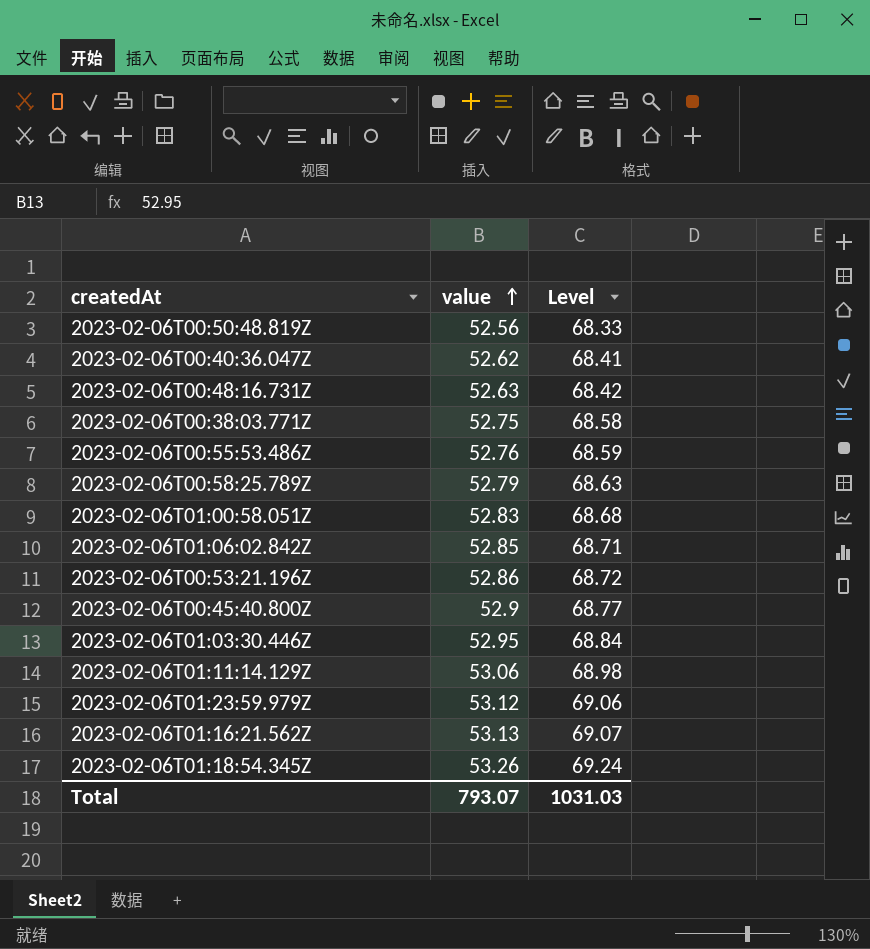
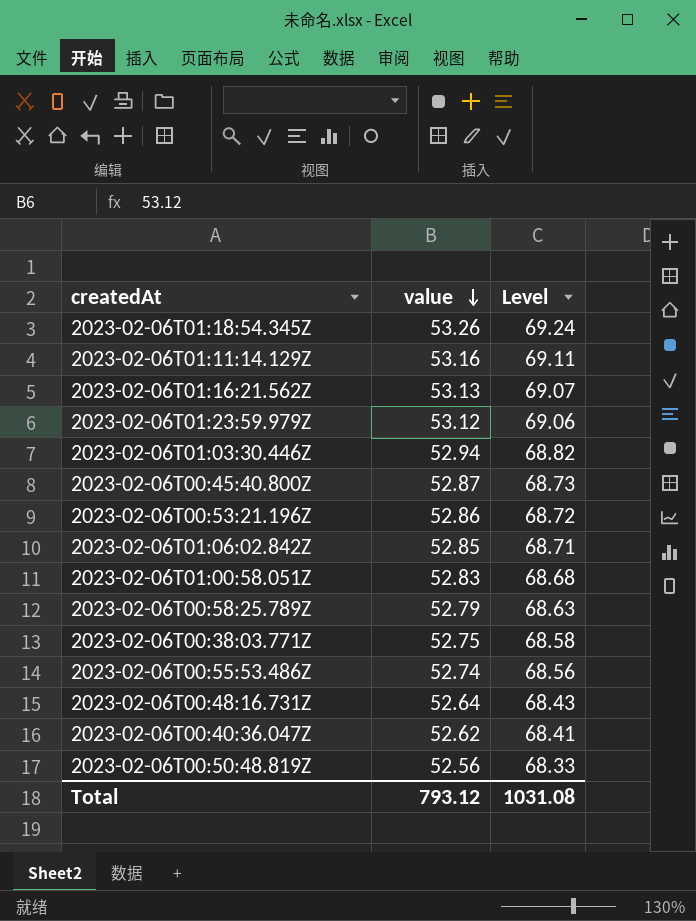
row order: value ascending -> value descending
2023-02-06T01:11:14.129Z | value: 53.06 -> 53.16
2023-02-06T01:11:14.129Z | Level: 68.98 -> 69.11
2023-02-06T01:03:30.446Z | value: 52.95 -> 52.94
2023-02-06T01:03:30.446Z | Level: 68.84 -> 68.82
2023-02-06T00:45:40.800Z | value: 52.9 -> 52.87
2023-02-06T00:45:40.800Z | Level: 68.77 -> 68.73
2023-02-06T00:55:53.486Z | value: 52.76 -> 52.74
2023-02-06T00:55:53.486Z | Level: 68.59 -> 68.56
2023-02-06T00:48:16.731Z | value: 52.63 -> 52.64
2023-02-06T00:48:16.731Z | Level: 68.42 -> 68.43
Total | value: 793.07 -> 793.12
Total | Level: 1031.03 -> 1031.08

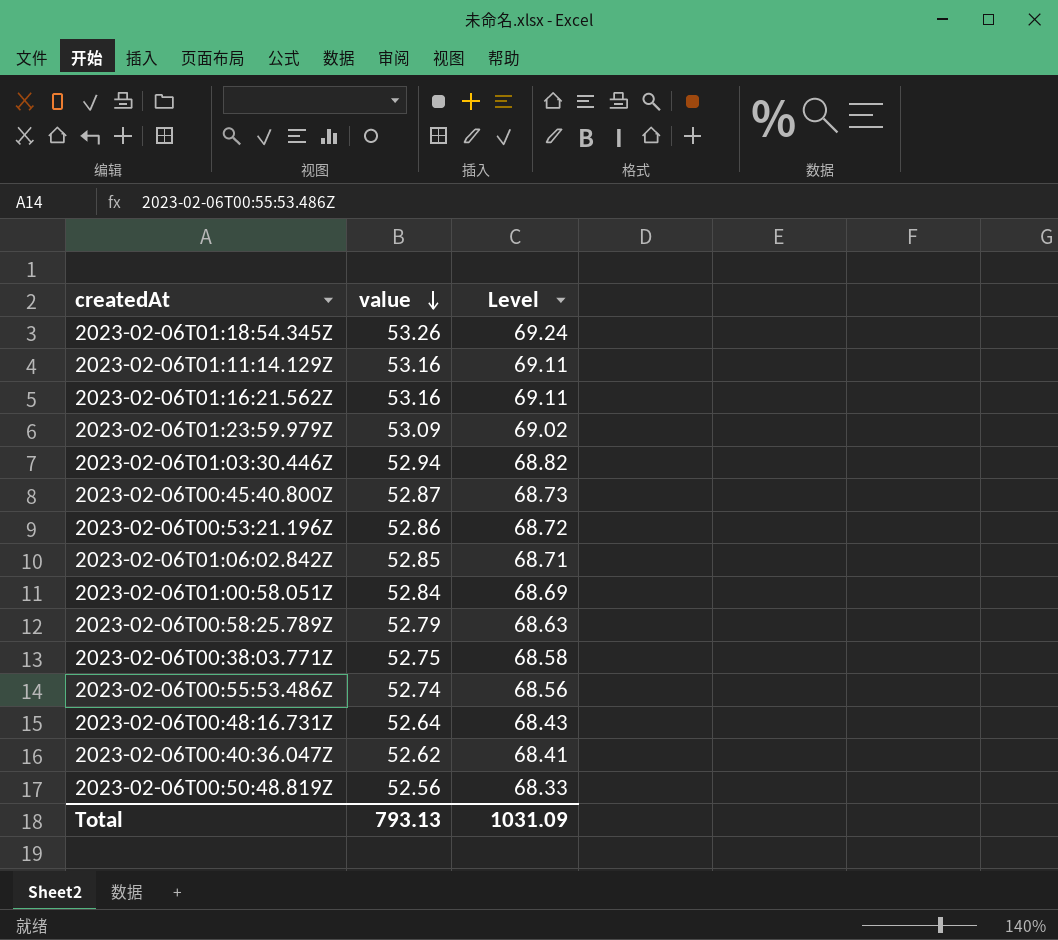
2023-02-06T01:16:21.562Z | value: 53.13 -> 53.16
2023-02-06T01:16:21.562Z | Level: 69.07 -> 69.11
2023-02-06T01:23:59.979Z | value: 53.12 -> 53.09
2023-02-06T01:23:59.979Z | Level: 69.06 -> 69.02
2023-02-06T01:00:58.051Z | value: 52.83 -> 52.84
2023-02-06T01:00:58.051Z | Level: 68.68 -> 68.69
Total | value: 793.12 -> 793.13
Total | Level: 1031.08 -> 1031.09

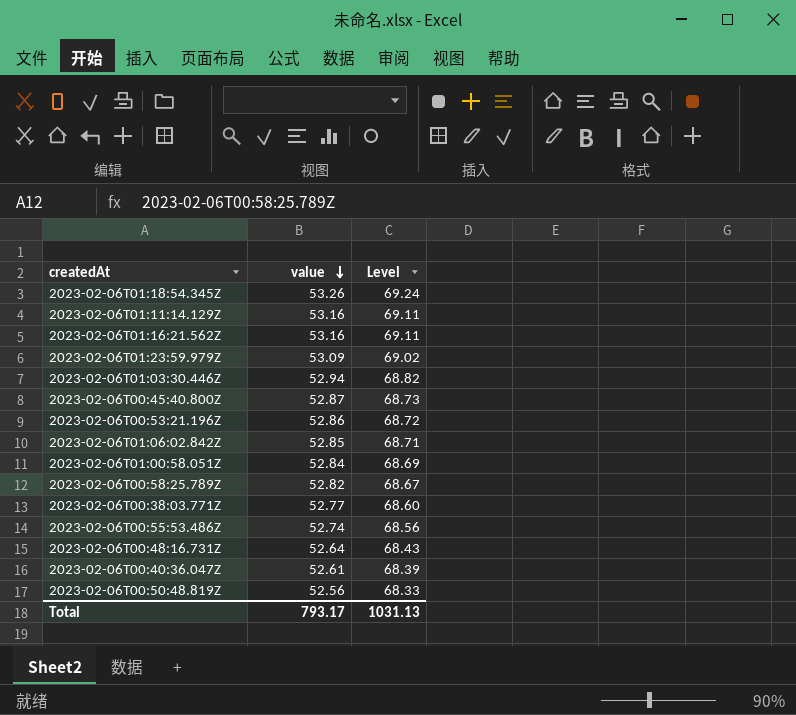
2023-02-06T00:58:25.789Z | value: 52.79 -> 52.82
2023-02-06T00:58:25.789Z | Level: 68.63 -> 68.67
2023-02-06T00:38:03.771Z | value: 52.75 -> 52.77
2023-02-06T00:38:03.771Z | Level: 68.58 -> 68.60
2023-02-06T00:40:36.047Z | value: 52.62 -> 52.61
2023-02-06T00:40:36.047Z | Level: 68.41 -> 68.39
Total | value: 793.13 -> 793.17
Total | Level: 1031.09 -> 1031.13

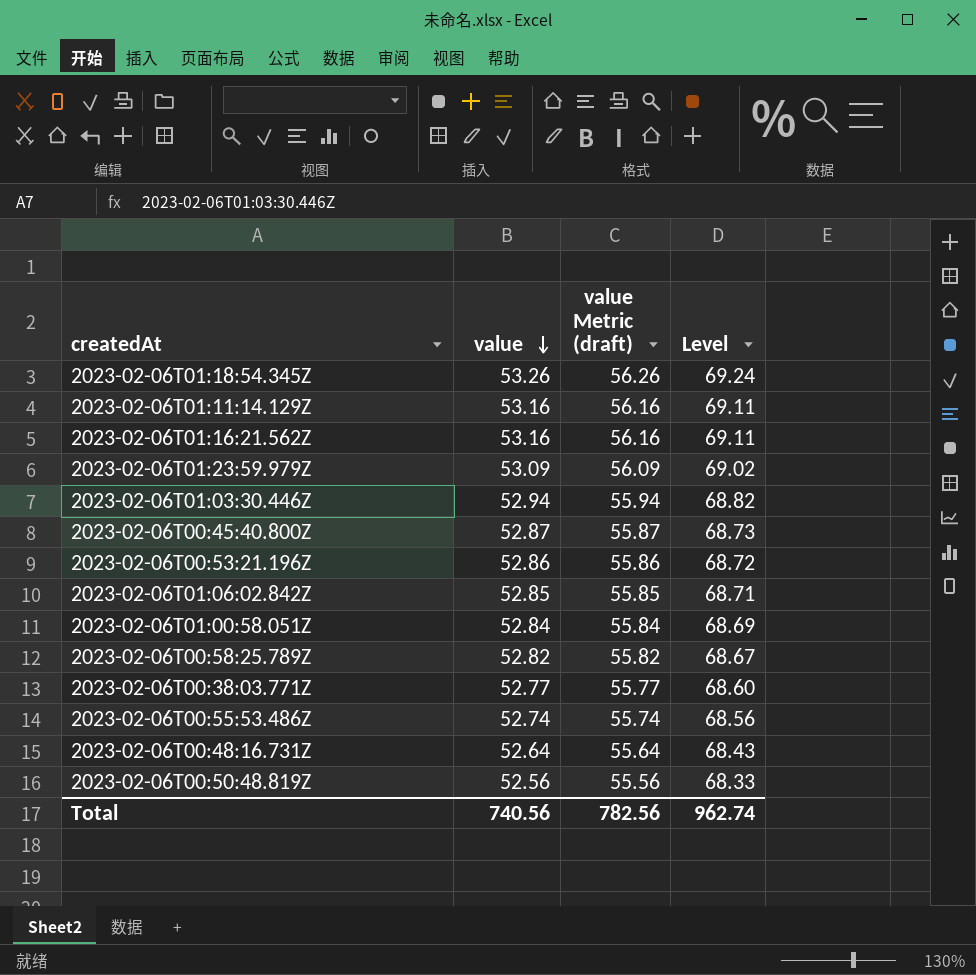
column value Metric (draft) | formula: none -> [value] + 3
row 2023-02-06T00:40:36.047Z: 52.61 | 68.39 -> none
Total | value: 793.17 -> 740.56
Total | Level: 1031.13 -> 962.74

